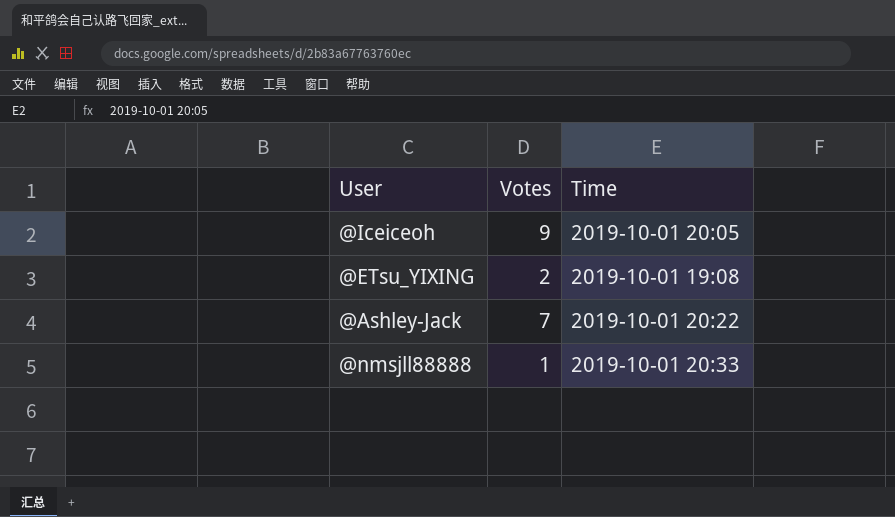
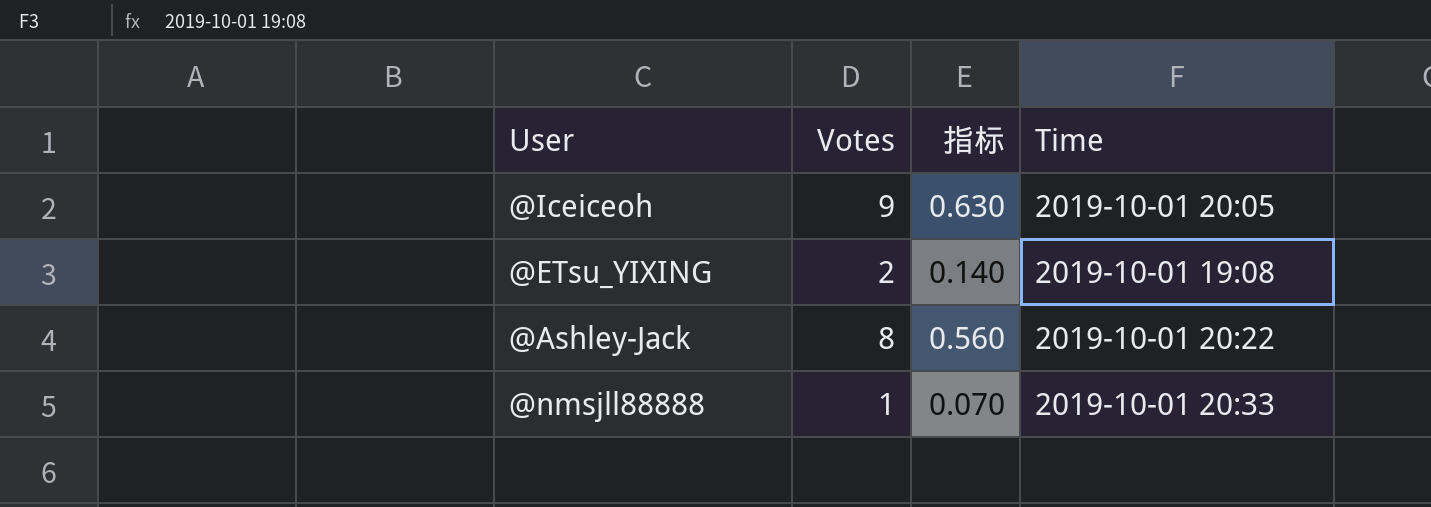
column 指标 | formula: none -> [Votes] * 0.07
@Ashley-Jack | Votes: 7 -> 8

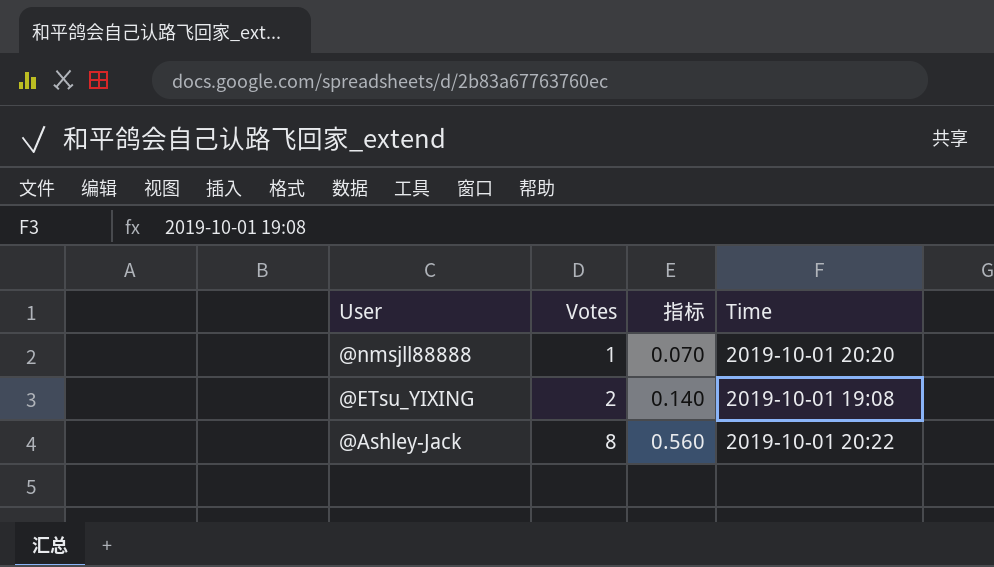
row order: none -> User descending
row @Iceiceoh: 9 | 0.630 | 2019-10-01 20:05 -> none
@nmsjll88888 | Time: 2019-10-01 20:33 -> 2019-10-01 20:20

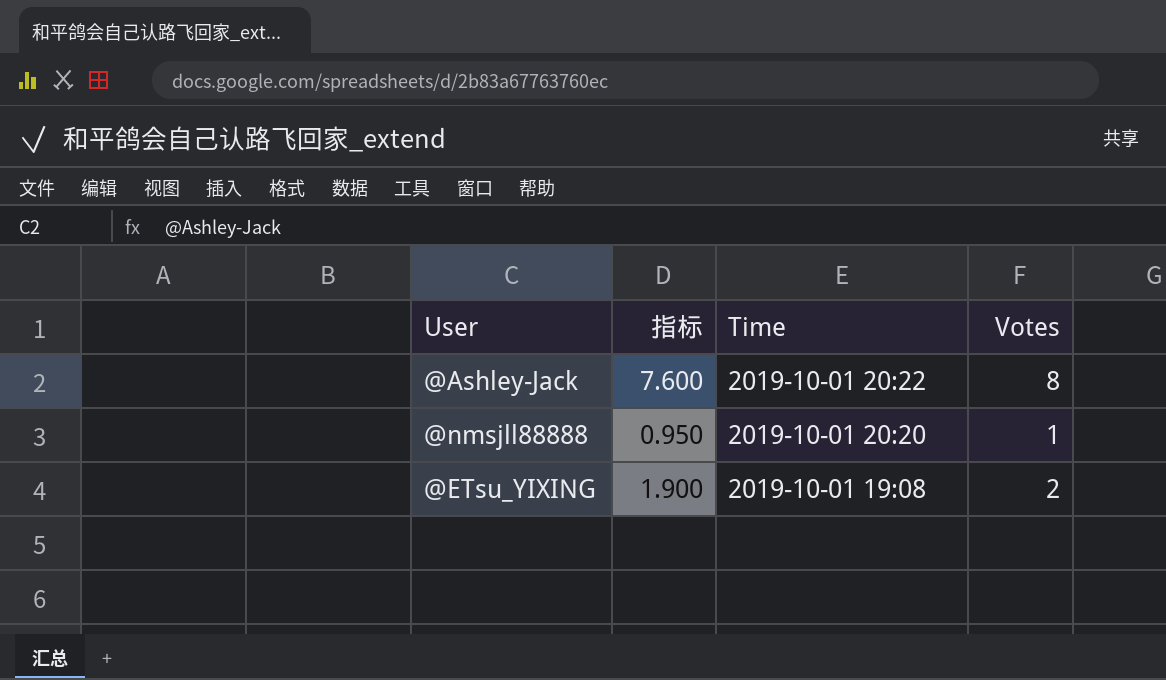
row order: User descending -> Time descending
column 指标 | formula: [Votes] * 0.07 -> [Votes] * 0.95
column Votes | position: 2 -> 4

